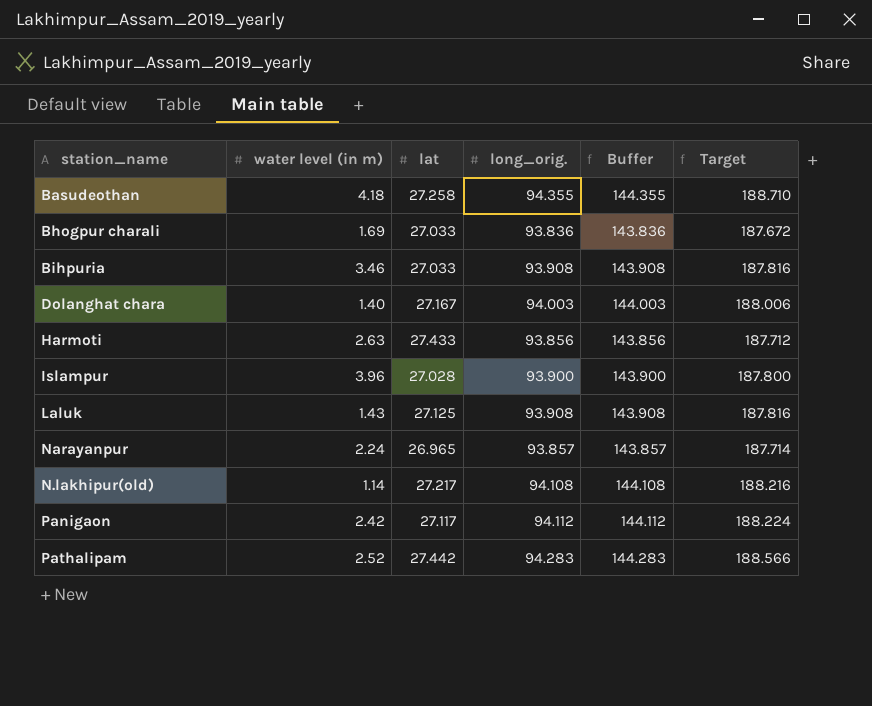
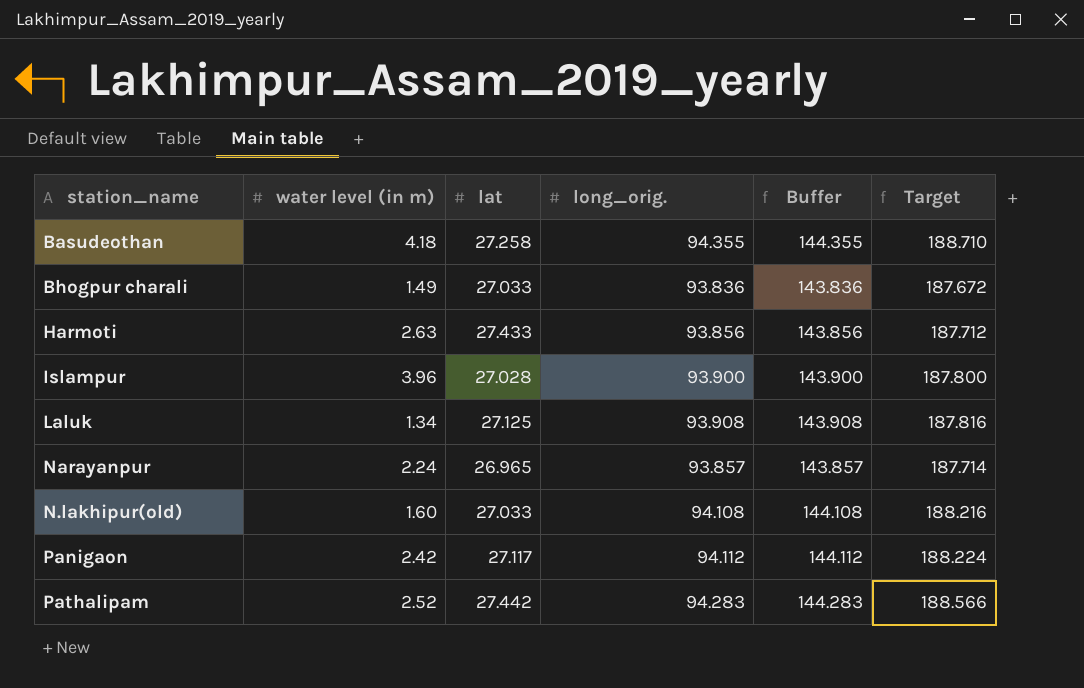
row Bihpuria: 3.46 | 27.033 | 93.908 | 143.908 | 187.816 -> none
row Dolanghat chara: 1.40 | 27.167 | 94.003 | 144.003 | 188.006 -> none
Bhogpur charali | water level (in m): 1.69 -> 1.49
Laluk | water level (in m): 1.43 -> 1.34
N.lakhipur(old) | water level (in m): 1.14 -> 1.60
N.lakhipur(old) | lat: 27.217 -> 27.033

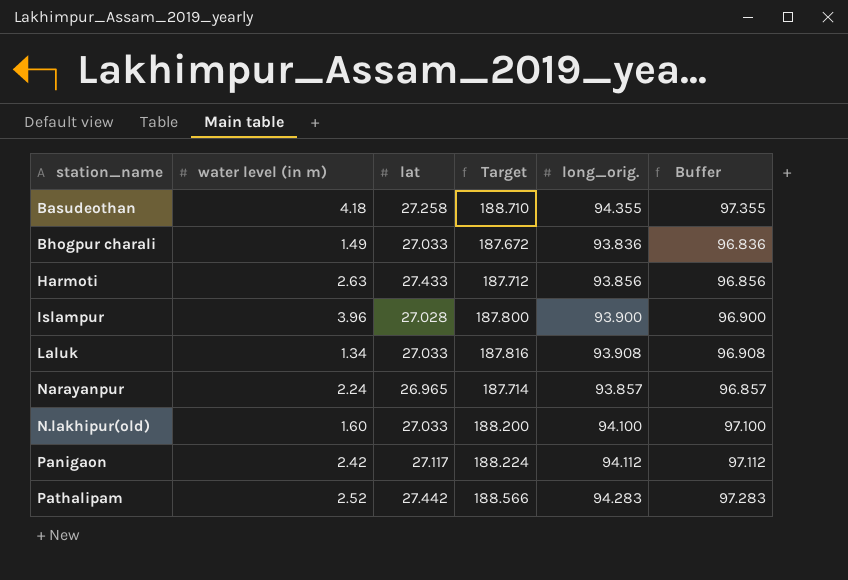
column Target | position: 6 -> 4
column Buffer | formula: [long_orig.] + 50 -> [long_orig.] + 3
Laluk | lat: 27.125 -> 27.033
N.lakhipur(old) | Target: 188.216 -> 188.200
N.lakhipur(old) | long_orig.: 94.108 -> 94.100

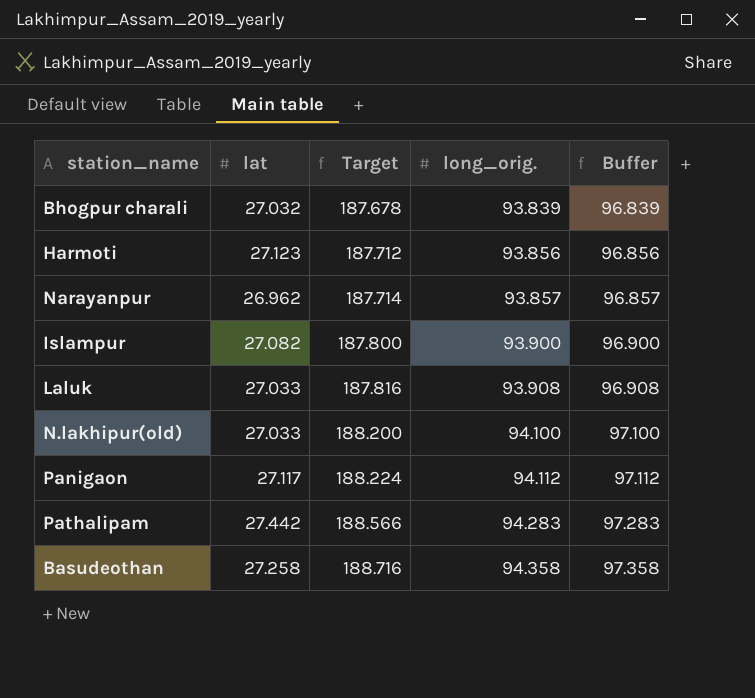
row order: none -> Target ascending
column water level (in m) | position: 2 -> none
Bhogpur charali | lat: 27.033 -> 27.032
Bhogpur charali | Target: 187.672 -> 187.678
Bhogpur charali | long_orig.: 93.836 -> 93.839
Bhogpur charali | Buffer: 96.836 -> 96.839
Harmoti | lat: 27.433 -> 27.123
Narayanpur | lat: 26.965 -> 26.962
Islampur | lat: 27.028 -> 27.082
Basudeothan | Target: 188.710 -> 188.716
Basudeothan | long_orig.: 94.355 -> 94.358
Basudeothan | Buffer: 97.355 -> 97.358

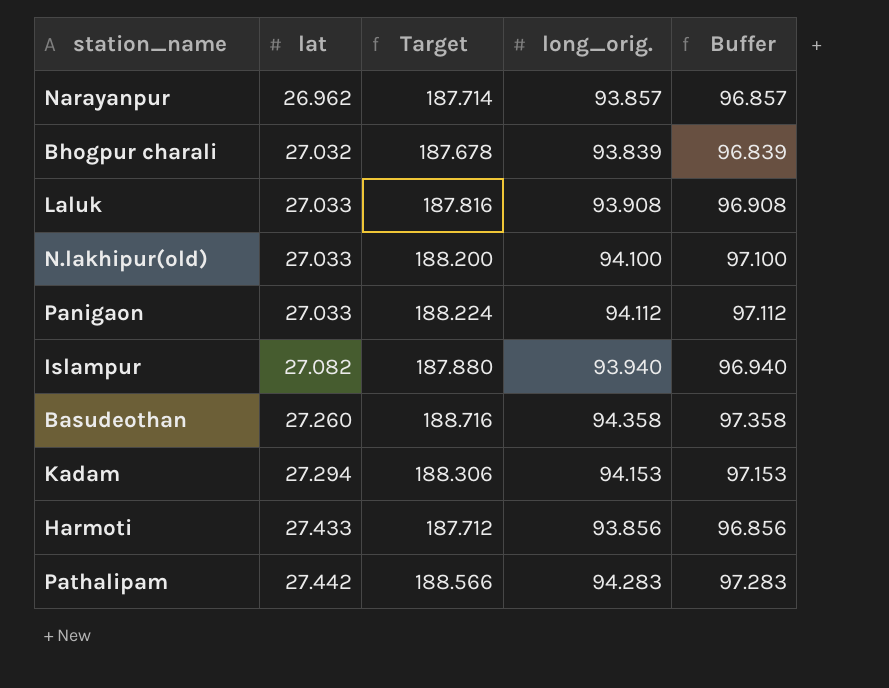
row order: Target ascending -> lat ascending
Panigaon | lat: 27.117 -> 27.033
Islampur | Target: 187.800 -> 187.880
Islampur | long_orig.: 93.900 -> 93.940
Islampur | Buffer: 96.900 -> 96.940
Basudeothan | lat: 27.258 -> 27.260
row Kadam: none -> 27.294 | 188.306 | 94.153 | 97.153
Harmoti | lat: 27.123 -> 27.433

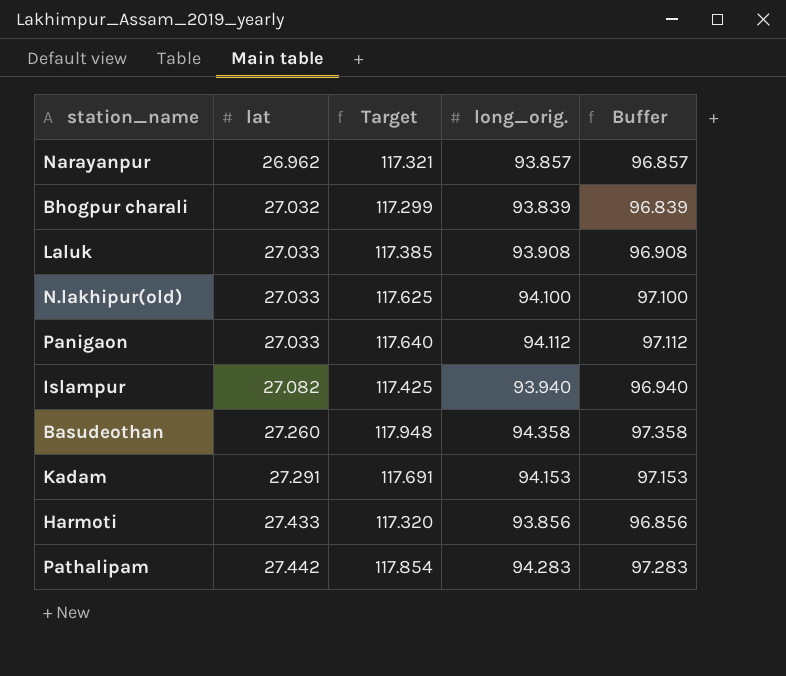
column Target | formula: [long_orig.] * 2 -> [long_orig.] * 1.25
Kadam | lat: 27.294 -> 27.291

